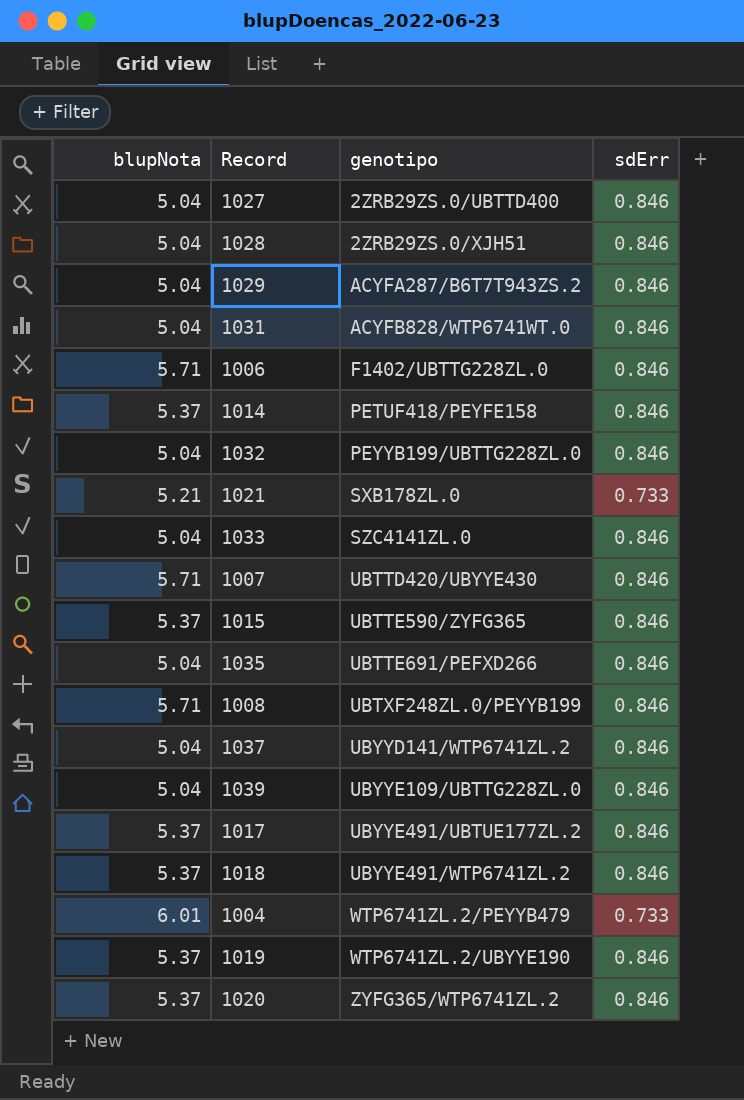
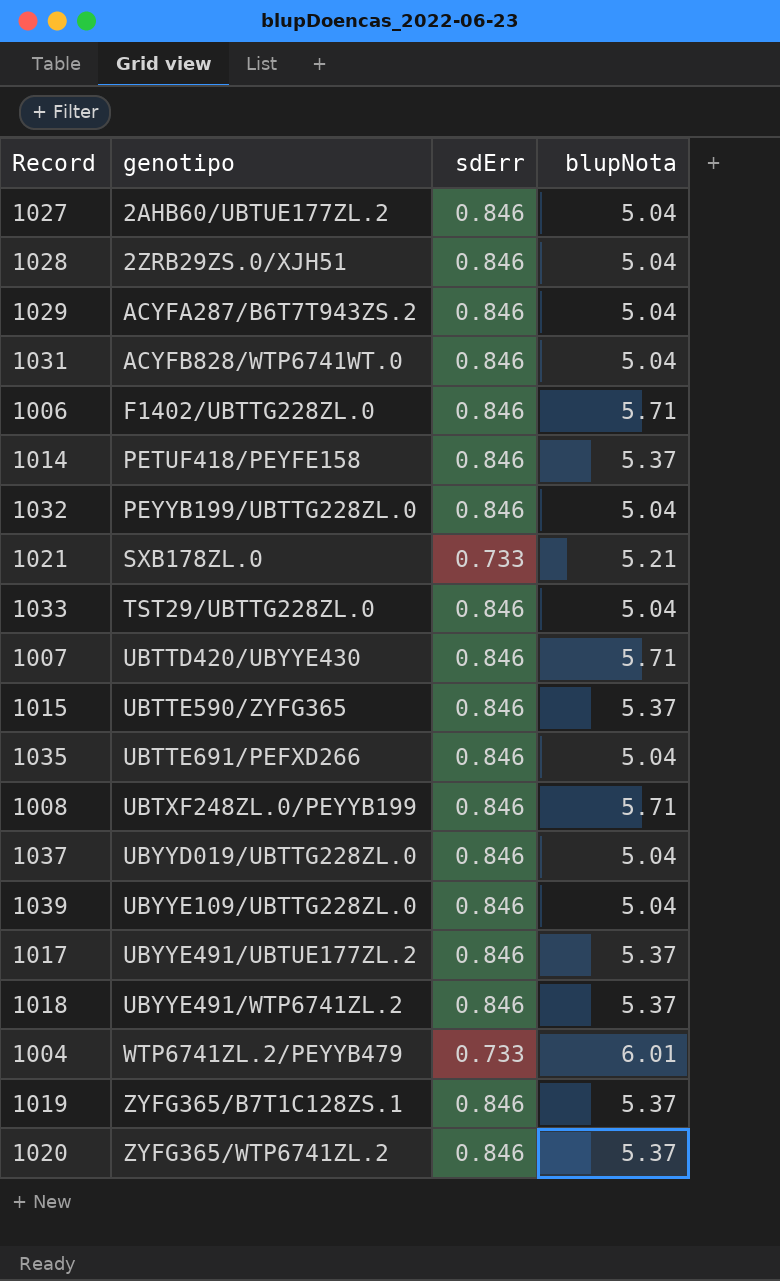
column blupNota | position: 1 -> 4
1027 | genotipo: 2ZRB29ZS.0/UBTTD400 -> 2AHB60/UBTUE177ZL.2
1033 | genotipo: SZC4141ZL.0 -> TST29/UBTTG228ZL.0
1037 | genotipo: UBYYD141/WTP6741ZL.2 -> UBYYD019/UBTTG228ZL.0
1019 | genotipo: WTP6741ZL.2/UBYYE190 -> ZYFG365/B7T1C128ZS.1

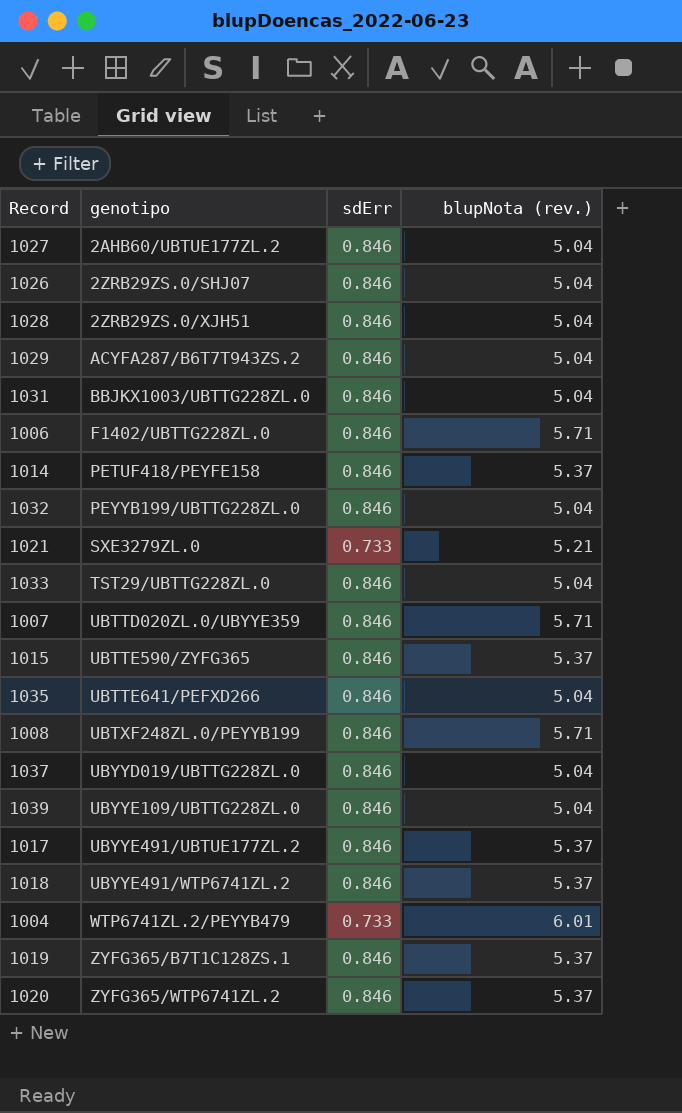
column name: blupNota -> blupNota (rev.)
row 1026: none -> 2ZRB29ZS.0/SHJ07 | 0.846 | 5.04
1031 | genotipo: ACYFB828/WTP6741WT.0 -> BBJKX1003/UBTTG228ZL.0
1021 | genotipo: SXB178ZL.0 -> SXE3279ZL.0
1007 | genotipo: UBTTD420/UBYYE430 -> UBTTD020ZL.0/UBYYE359
1035 | genotipo: UBTTE691/PEFXD266 -> UBTTE641/PEFXD266

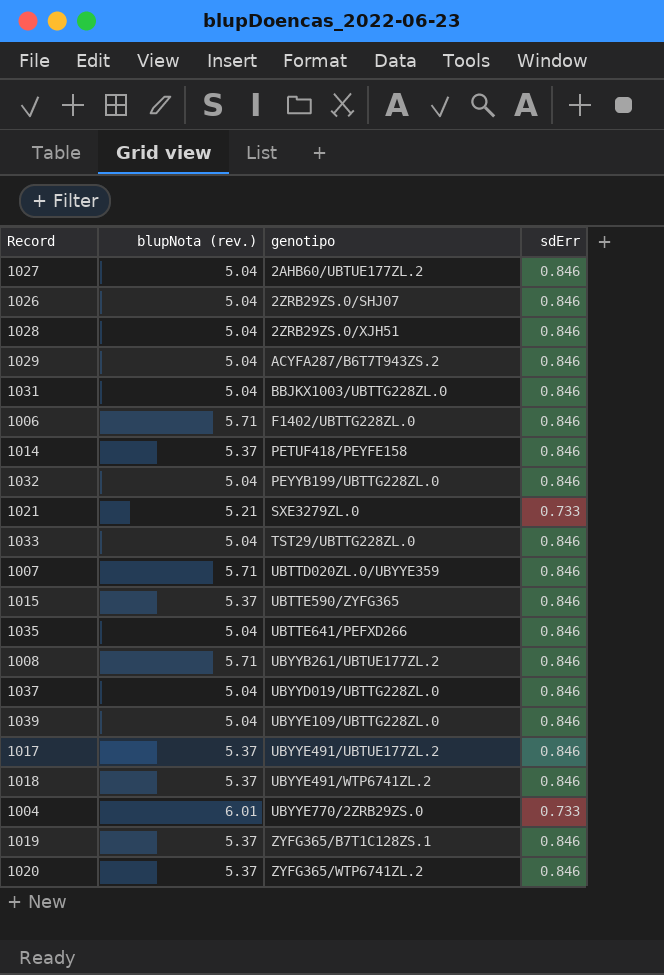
column blupNota (rev.) | position: 4 -> 2
1008 | genotipo: UBTXF248ZL.0/PEYYB199 -> UBYYB261/UBTUE177ZL.2
1004 | genotipo: WTP6741ZL.2/PEYYB479 -> UBYYE770/2ZRB29ZS.0

